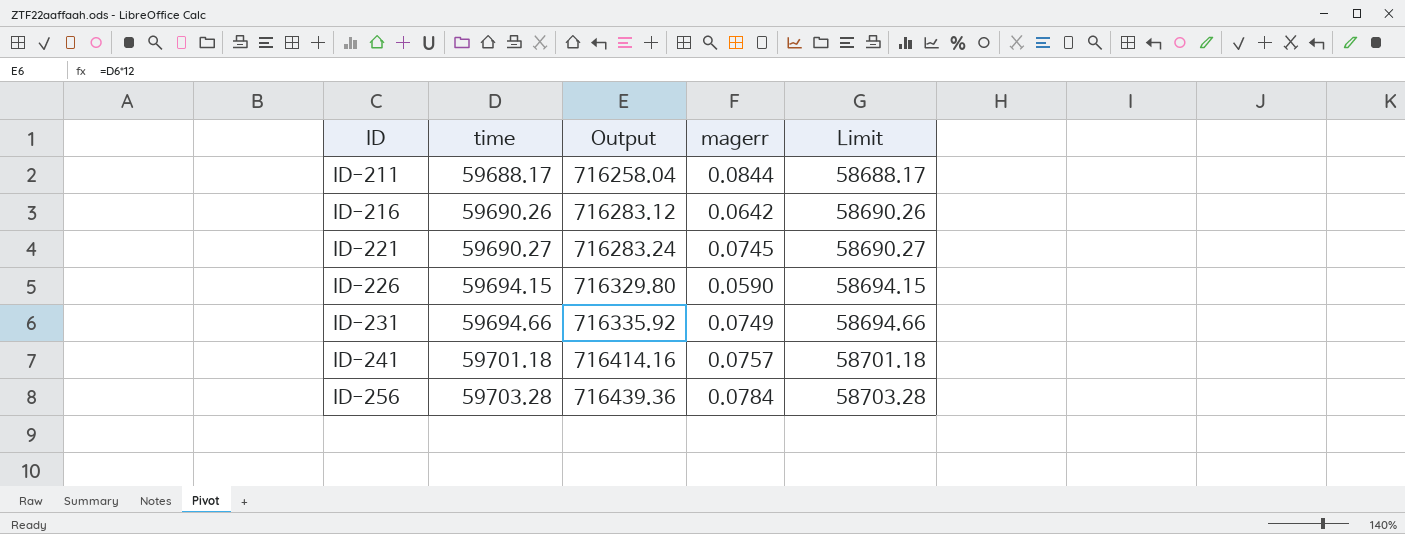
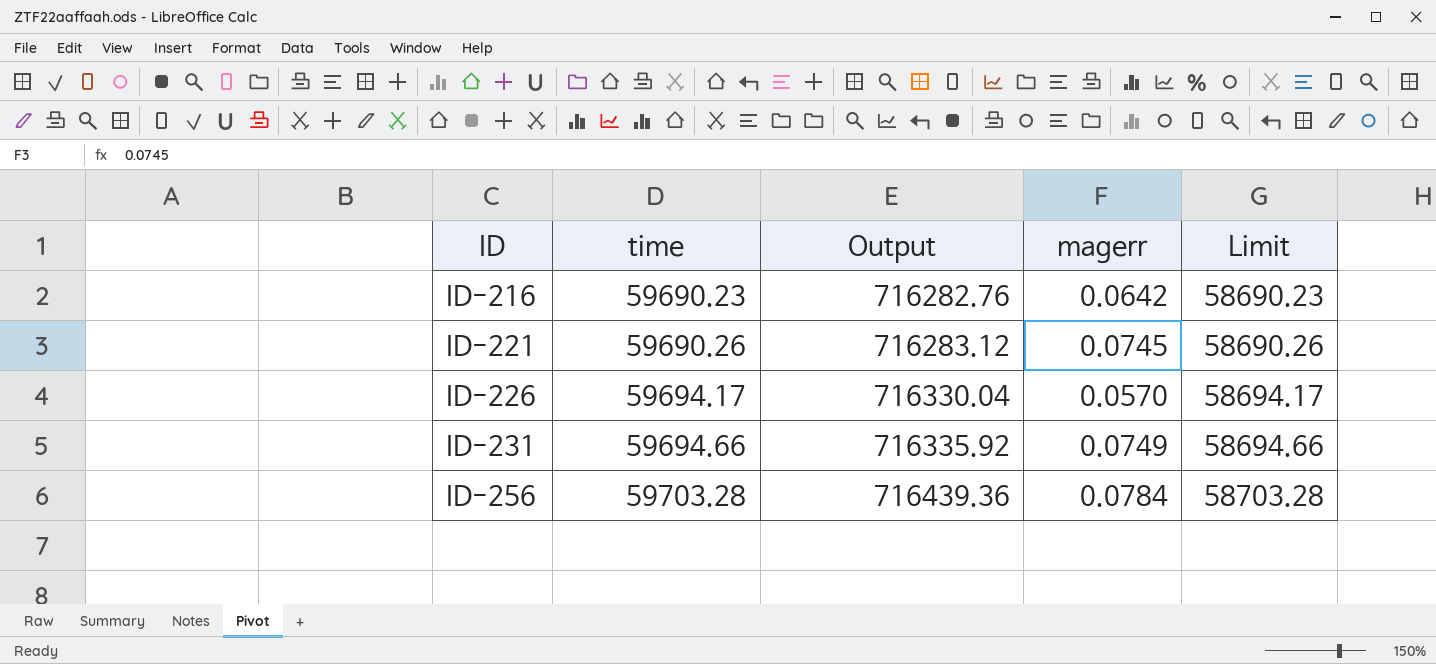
row ID-211: 59688.17 | 716258.04 | 0.0844 | 58688.17 -> none
row ID-241: 59701.18 | 716414.16 | 0.0757 | 58701.18 -> none
ID-216 | time: 59690.26 -> 59690.23
ID-216 | Output: 716283.12 -> 716282.76
ID-216 | Limit: 58690.26 -> 58690.23
ID-221 | time: 59690.27 -> 59690.26
ID-221 | Output: 716283.24 -> 716283.12
ID-221 | Limit: 58690.27 -> 58690.26
ID-226 | time: 59694.15 -> 59694.17
ID-226 | Output: 716329.80 -> 716330.04
ID-226 | magerr: 0.0590 -> 0.0570
ID-226 | Limit: 58694.15 -> 58694.17

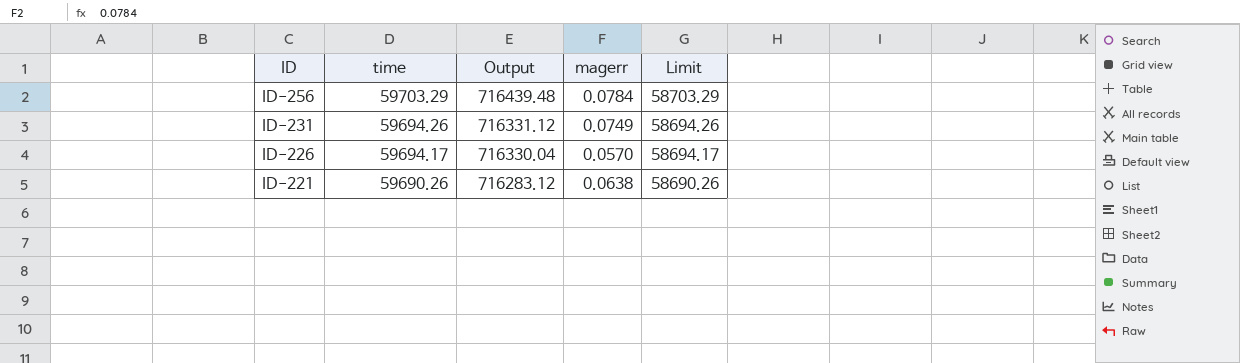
row order: ID ascending -> ID descending
row ID-216: 59690.23 | 716282.76 | 0.0642 | 58690.23 -> none
ID-256 | time: 59703.28 -> 59703.29
ID-256 | Output: 716439.36 -> 716439.48
ID-256 | Limit: 58703.28 -> 58703.29
ID-231 | time: 59694.66 -> 59694.26
ID-231 | Output: 716335.92 -> 716331.12
ID-231 | Limit: 58694.66 -> 58694.26
ID-221 | magerr: 0.0745 -> 0.0638

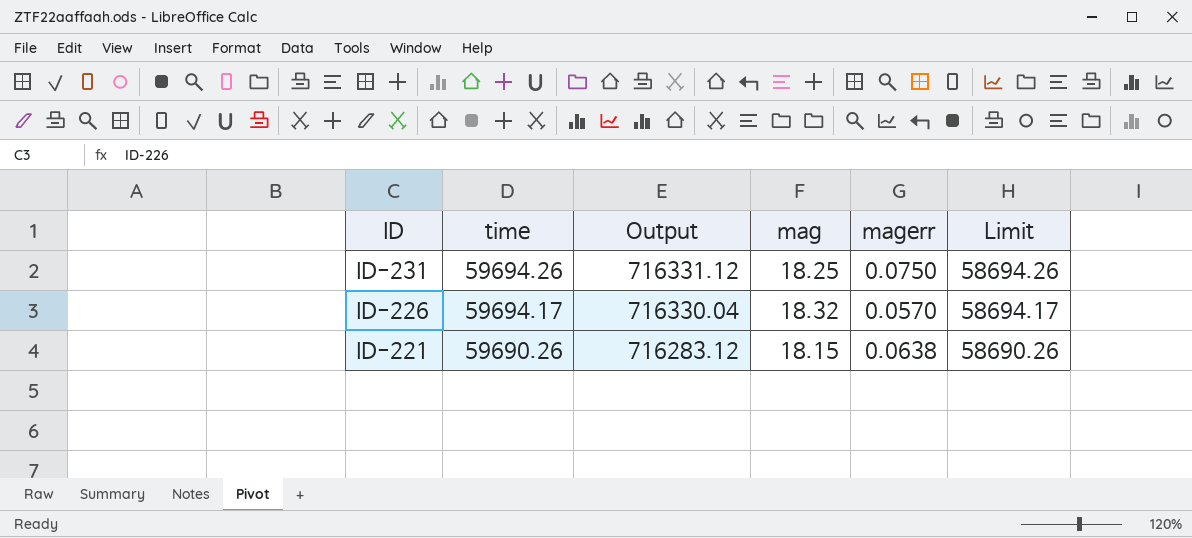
column mag | position: none -> 4
row ID-256: 59703.29 | 716439.48 | 0.0784 | 58703.29 -> none
ID-231 | magerr: 0.0749 -> 0.0750

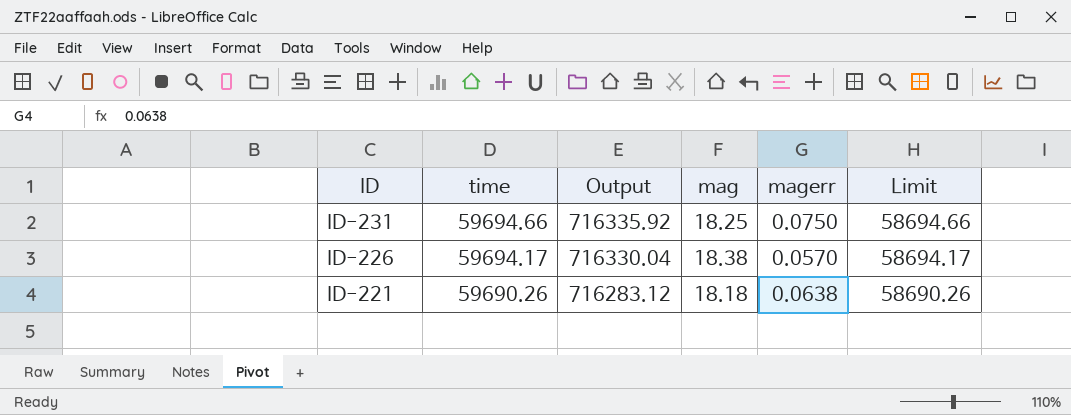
ID-231 | time: 59694.26 -> 59694.66
ID-231 | Output: 716331.12 -> 716335.92
ID-231 | Limit: 58694.26 -> 58694.66
ID-226 | mag: 18.32 -> 18.38
ID-221 | mag: 18.15 -> 18.18

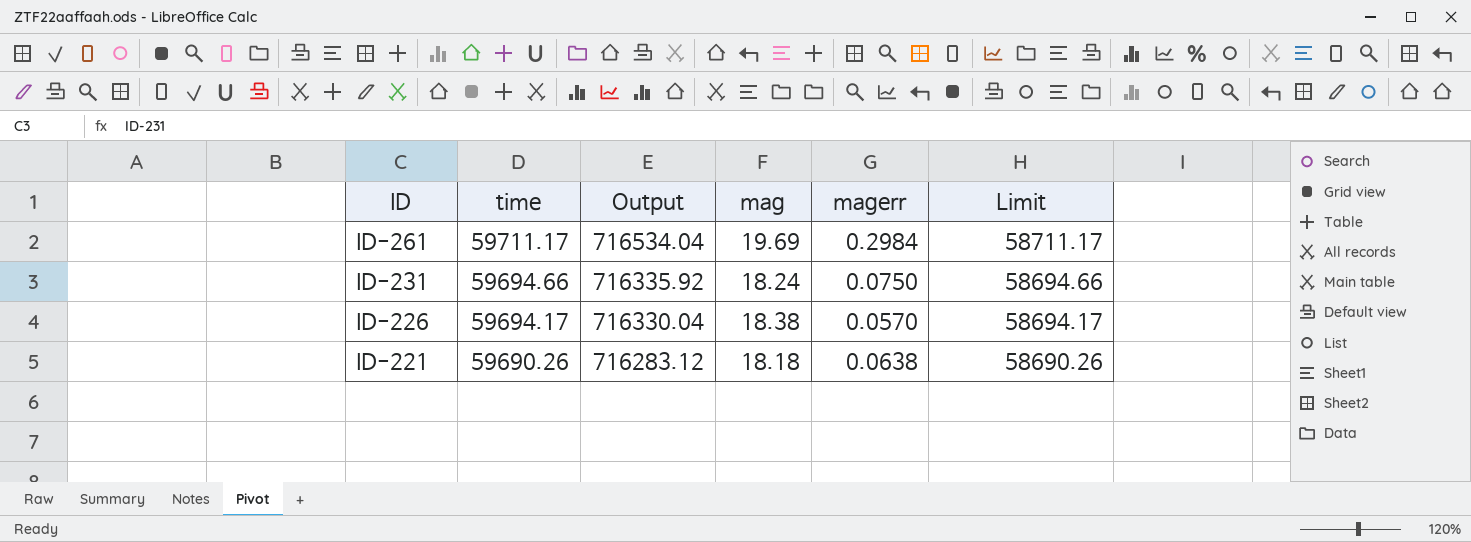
row ID-261: none -> 59711.17 | 716534.04 | 19.69 | 0.2984 | 58711.17
ID-231 | mag: 18.25 -> 18.24

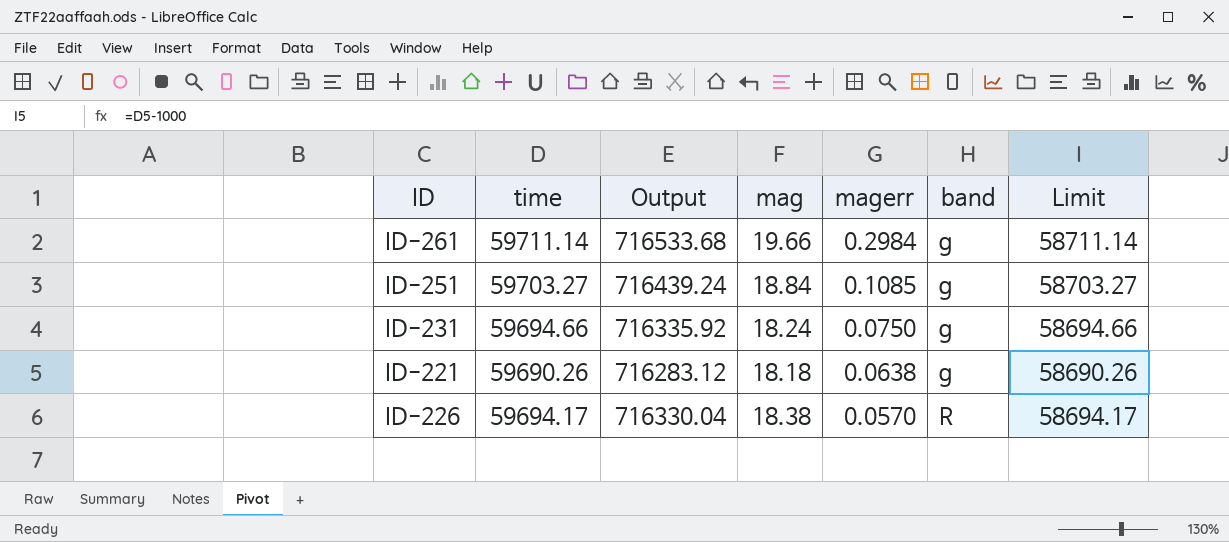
row order: ID descending -> magerr descending
column band | position: none -> 6
ID-261 | time: 59711.17 -> 59711.14
ID-261 | Output: 716534.04 -> 716533.68
ID-261 | mag: 19.69 -> 19.66
ID-261 | Limit: 58711.17 -> 58711.14
row ID-251: none -> 59703.27 | 716439.24 | 18.84 | 0.1085 | g | 58703.27

